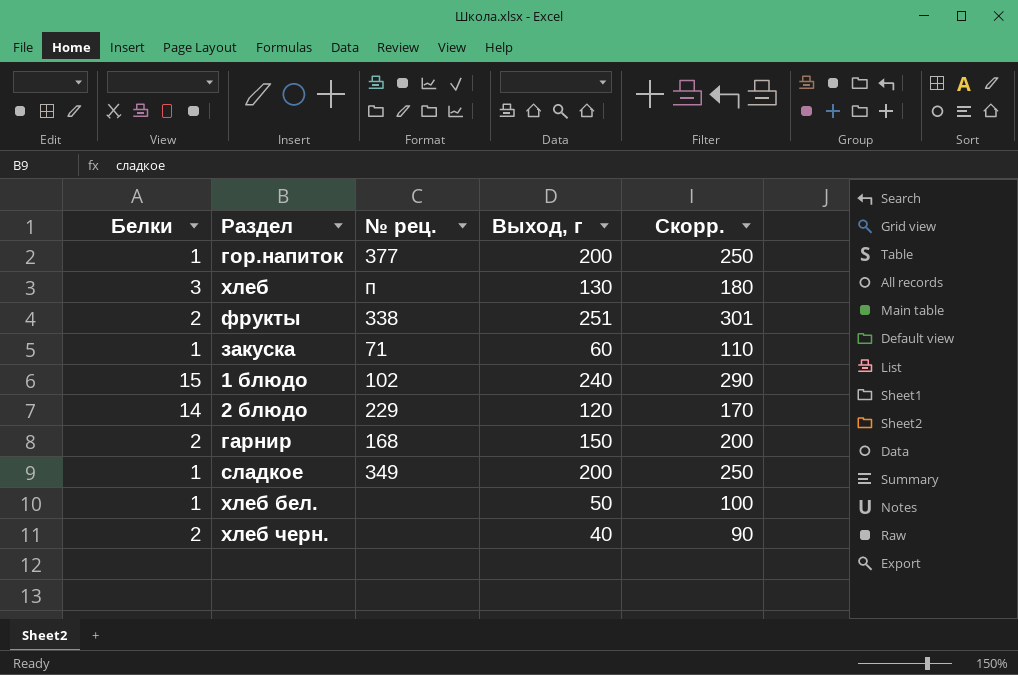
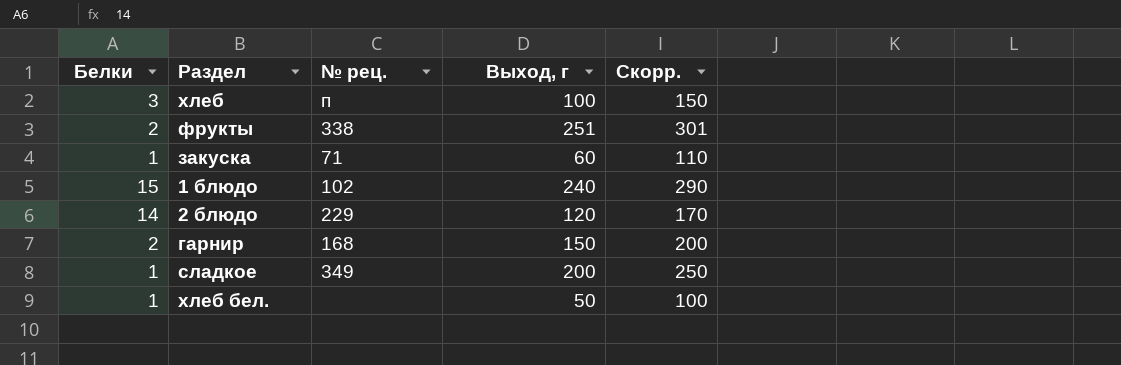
row гор.напиток: 1 | 377 | 200 | 250 -> none
row хлеб черн.: 2 | none | 40 | 90 -> none
хлеб | Выход, г: 130 -> 100
хлеб | Скорр.: 180 -> 150

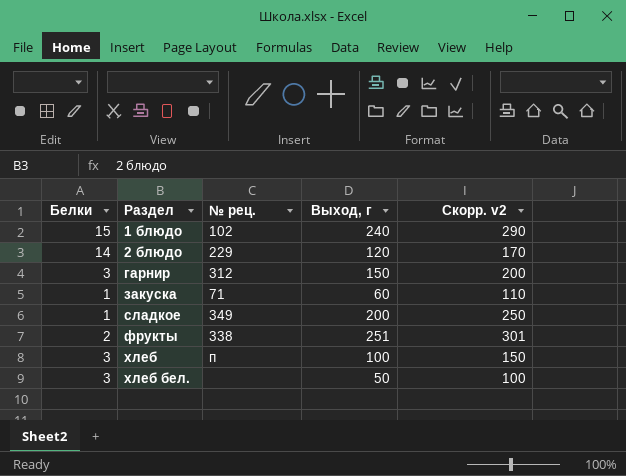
row order: none -> Раздел ascending
column name: Скорр. -> Скорр. v2
гарнир | Белки: 2 -> 3
гарнир | № рец.: 168 -> 312
хлеб бел. | Белки: 1 -> 3

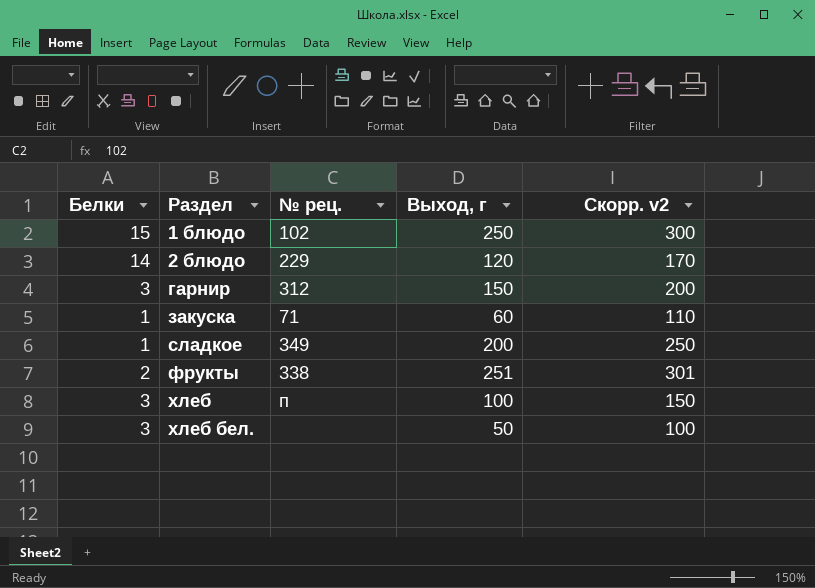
1 блюдо | Выход, г: 240 -> 250
1 блюдо | Скорр. v2: 290 -> 300

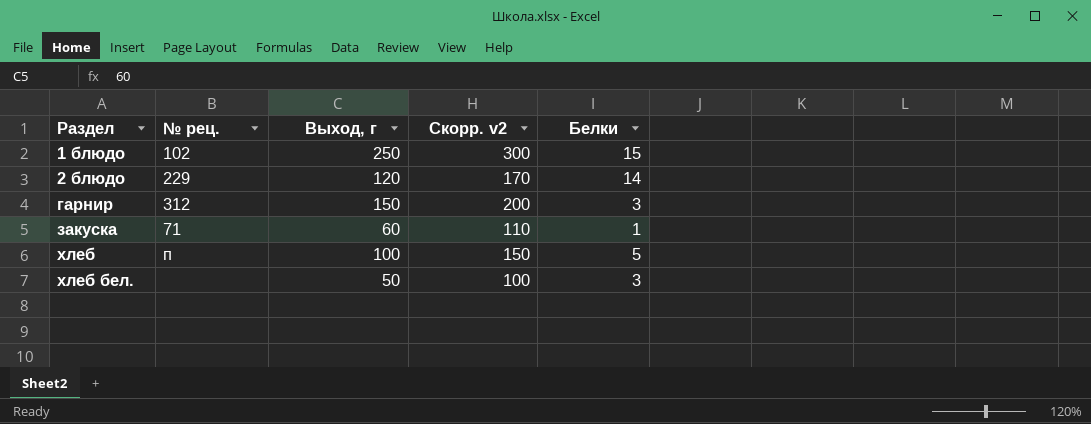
column Белки | position: 1 -> 5
row сладкое: 1 | 349 | 200 | 250 -> none
row фрукты: 2 | 338 | 251 | 301 -> none
хлеб | Белки: 3 -> 5

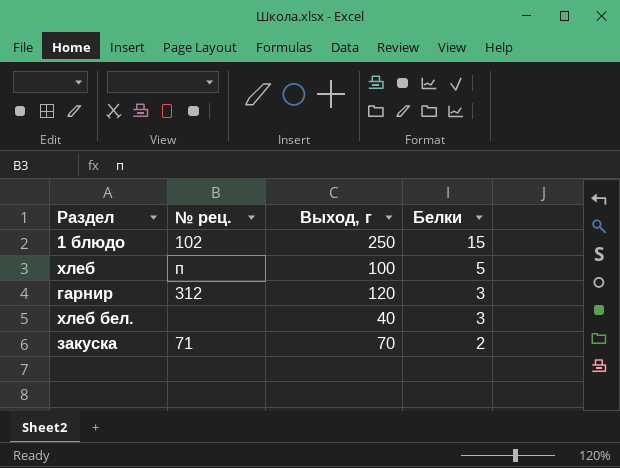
row order: Раздел ascending -> Белки descending
column Скорр. v2 | formula: [Выход, г] + 50 -> none
row 2 блюдо: 229 | 120 | 170 | 14 -> none
гарнир | Выход, г: 150 -> 120
хлеб бел. | Выход, г: 50 -> 40
закуска | Выход, г: 60 -> 70
закуска | Белки: 1 -> 2

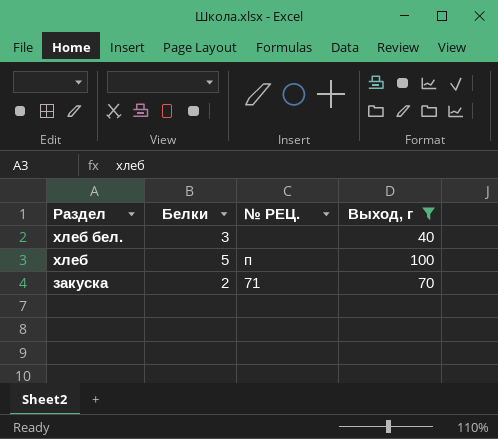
filter: none -> Выход, г <= 100
row order: Белки descending -> Раздел descending
column Белки | position: 4 -> 2
column name: № рец. -> № РЕЦ.

